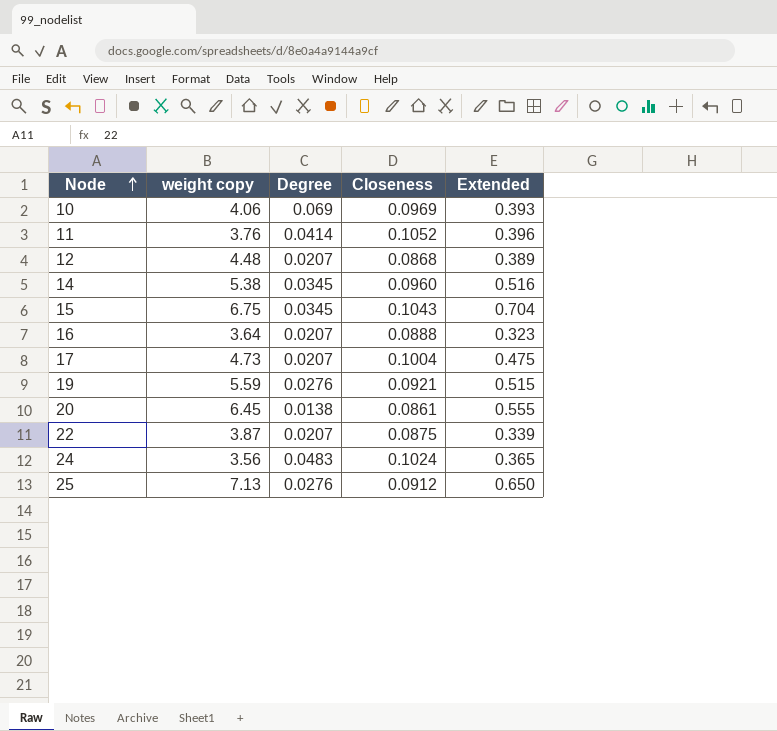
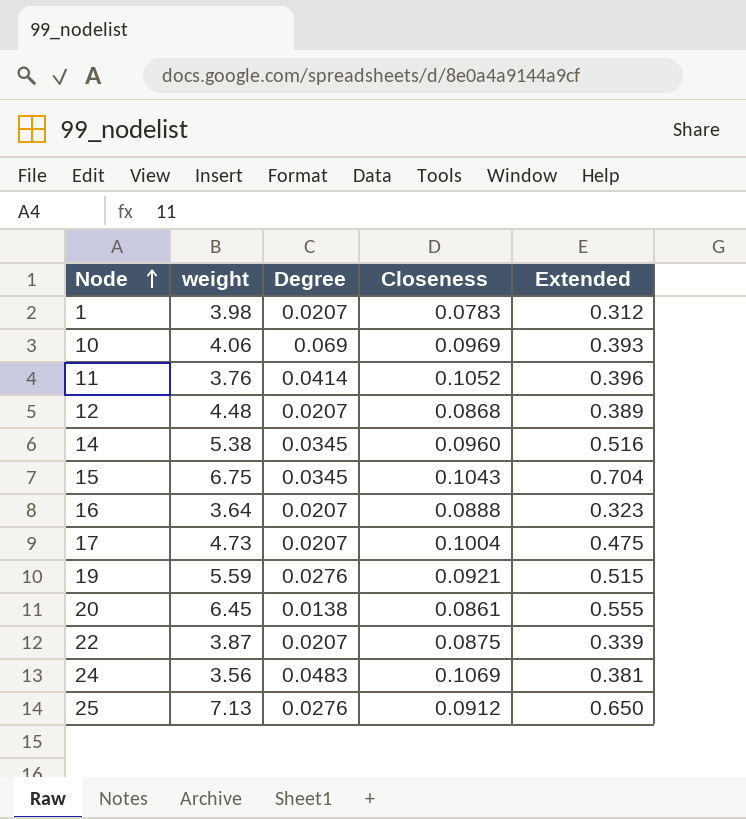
column name: weight copy -> weight
row 1: none -> 3.98 | 0.0207 | 0.0783 | 0.312
24 | Closeness: 0.1024 -> 0.1069
24 | Extended: 0.365 -> 0.381

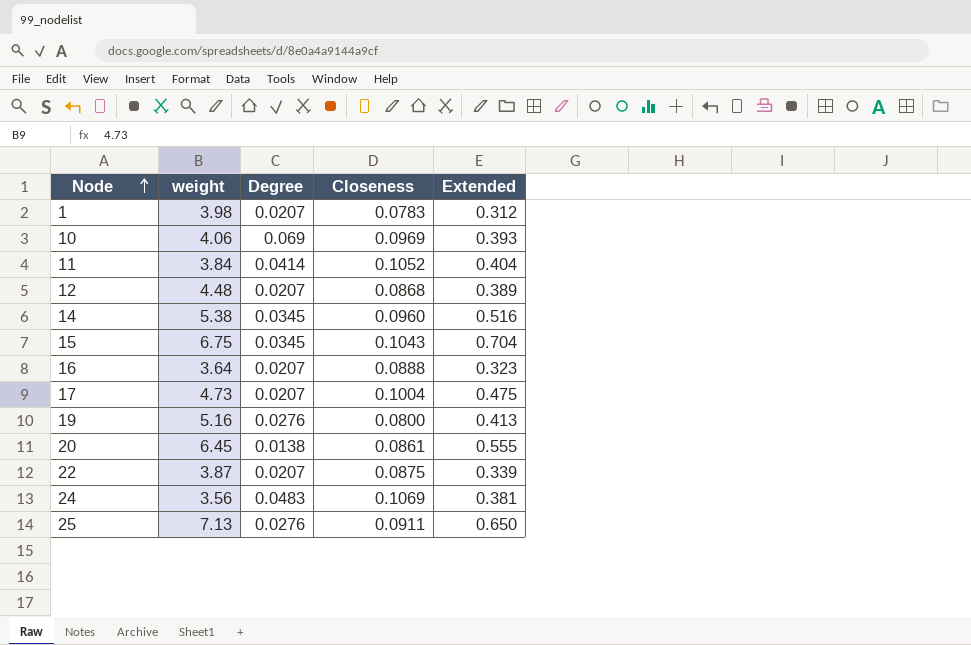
11 | weight: 3.76 -> 3.84
11 | Extended: 0.396 -> 0.404
19 | weight: 5.59 -> 5.16
19 | Closeness: 0.0921 -> 0.0800
19 | Extended: 0.515 -> 0.413
25 | Closeness: 0.0912 -> 0.0911

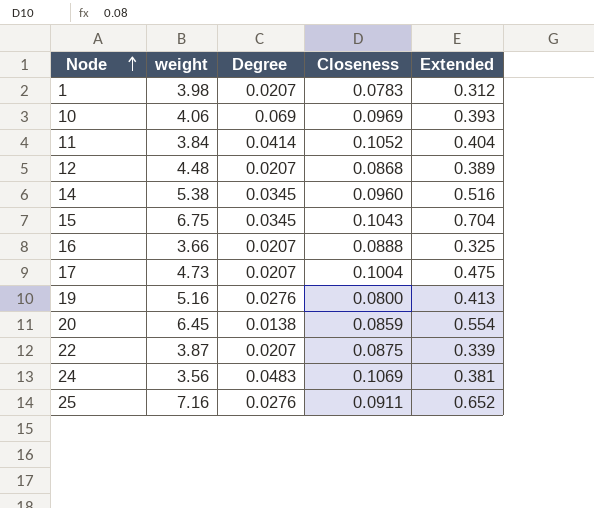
16 | weight: 3.64 -> 3.66
16 | Extended: 0.323 -> 0.325
20 | Closeness: 0.0861 -> 0.0859
20 | Extended: 0.555 -> 0.554
25 | weight: 7.13 -> 7.16
25 | Extended: 0.650 -> 0.652

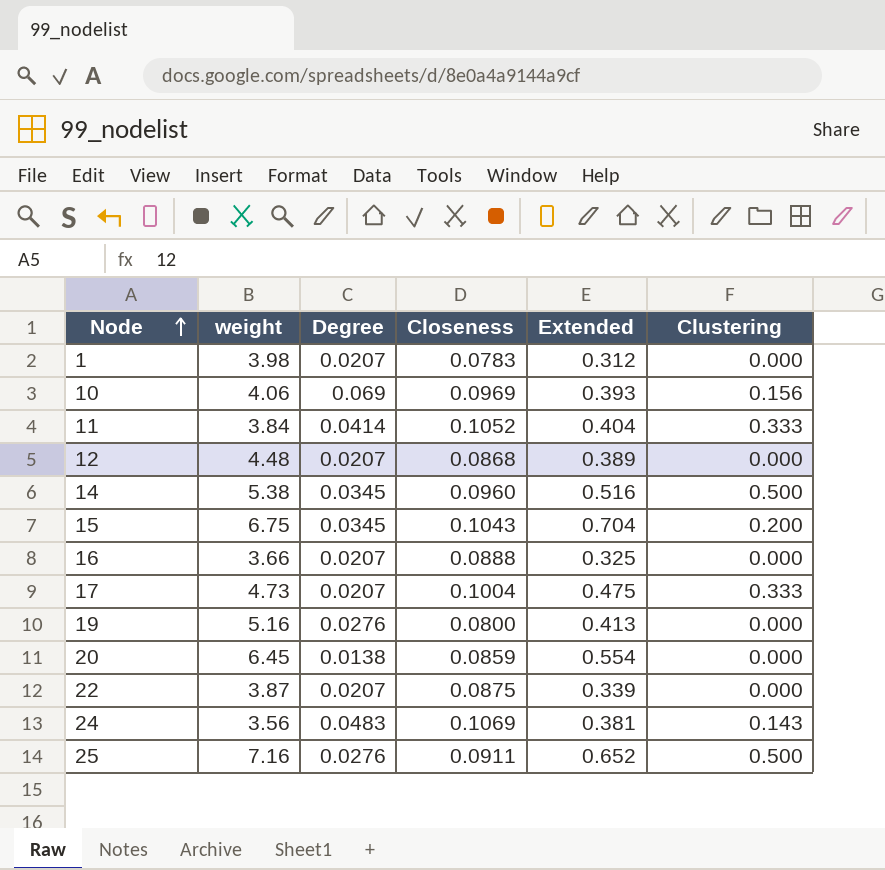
column Clustering | position: none -> 6

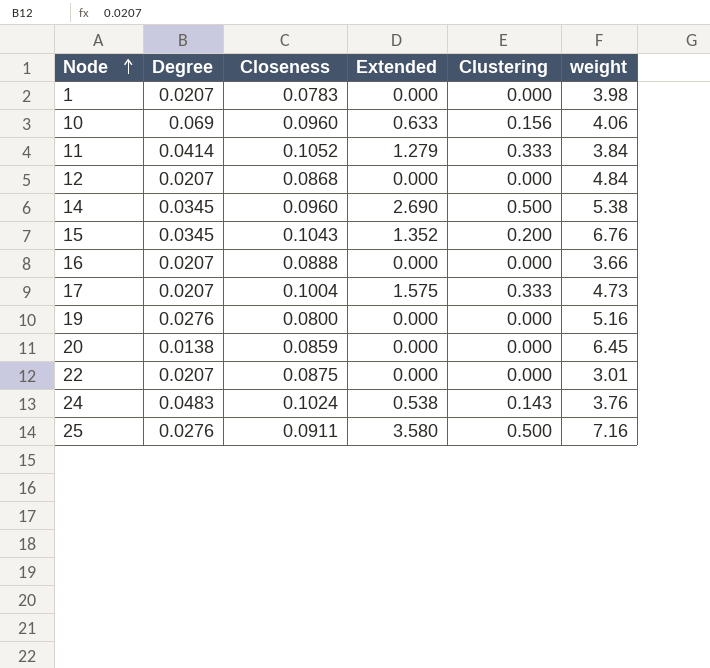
column Extended | formula: [weight] * [Closeness] -> [Clustering] * [weight]
column weight | position: 2 -> 6
10 | Closeness: 0.0969 -> 0.0960
12 | weight: 4.48 -> 4.84
15 | weight: 6.75 -> 6.76
22 | weight: 3.87 -> 3.01
24 | Closeness: 0.1069 -> 0.1024
24 | weight: 3.56 -> 3.76

